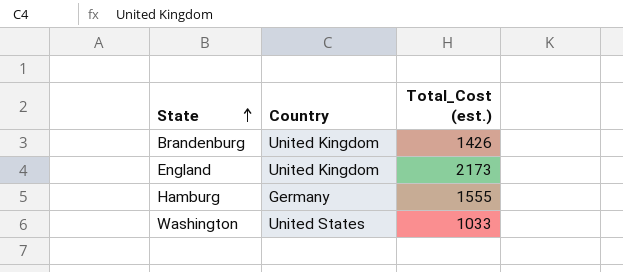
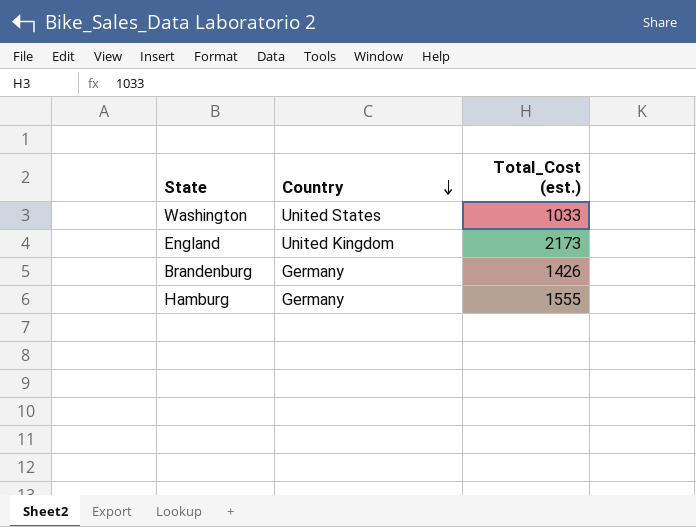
row order: State ascending -> Country descending
Brandenburg | Country: United Kingdom -> Germany

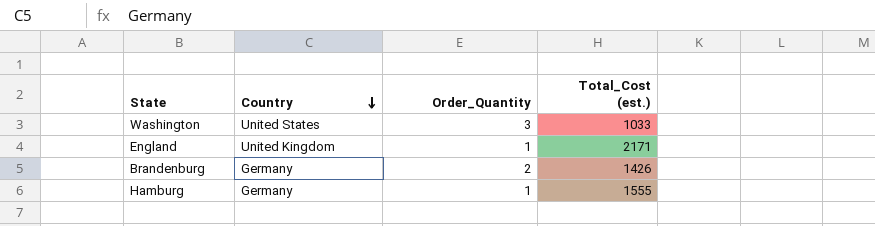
column Order_Quantity | position: none -> 3
England | Total_Cost (est.): 2173 -> 2171

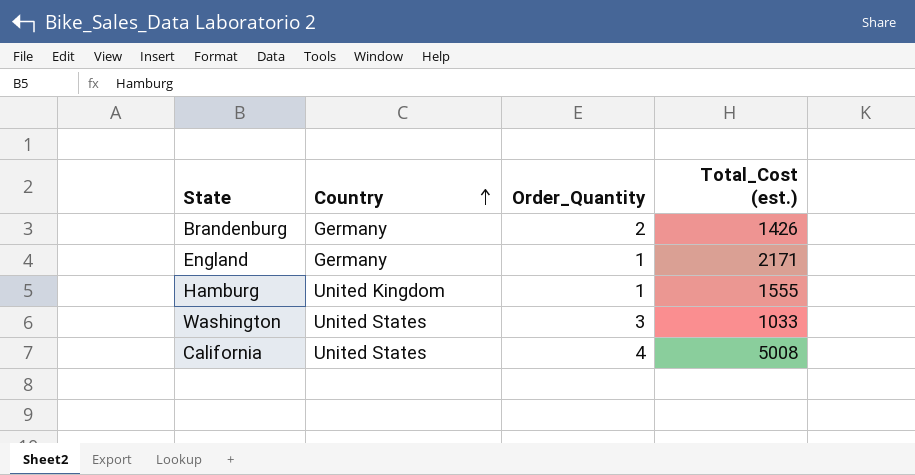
row order: Country descending -> Country ascending
England | Country: United Kingdom -> Germany
Hamburg | Country: Germany -> United Kingdom
row California: none -> United States | 4 | 5008

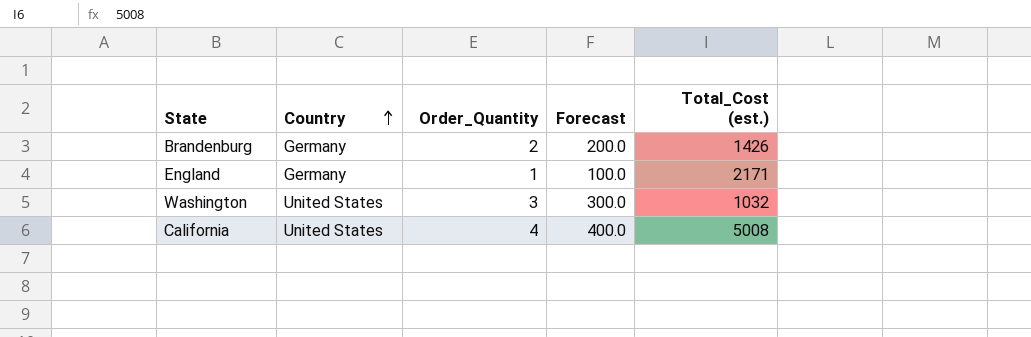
column Forecast | formula: none -> [Order_Quantity] * 100
row Hamburg: United Kingdom | 1 | 1555 -> none
Washington | Total_Cost (est.): 1033 -> 1032

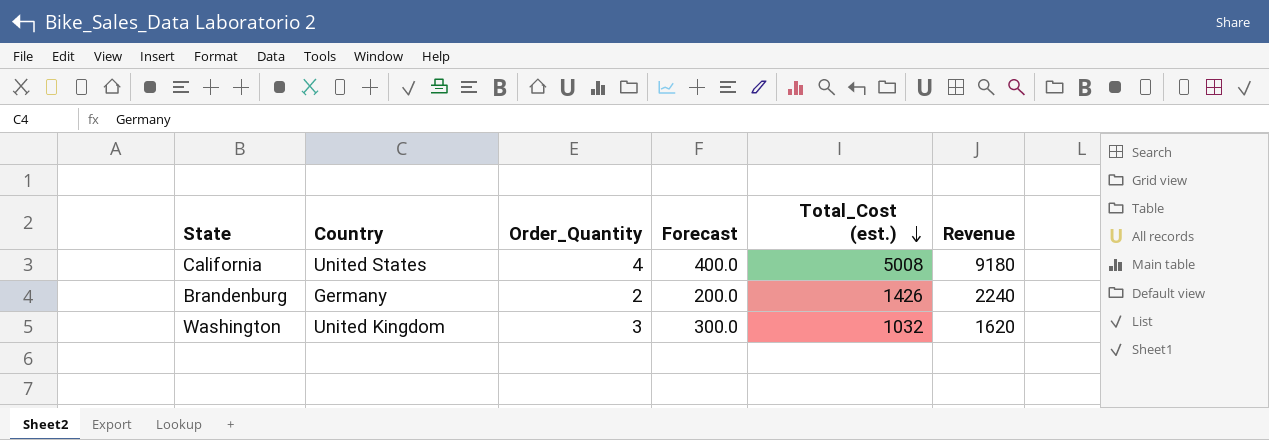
row order: Country ascending -> Total_Cost (est.) descending
column Revenue | position: none -> 6
row England: Germany | 1 | 100.0 | 2171 -> none
Washington | Country: United States -> United Kingdom

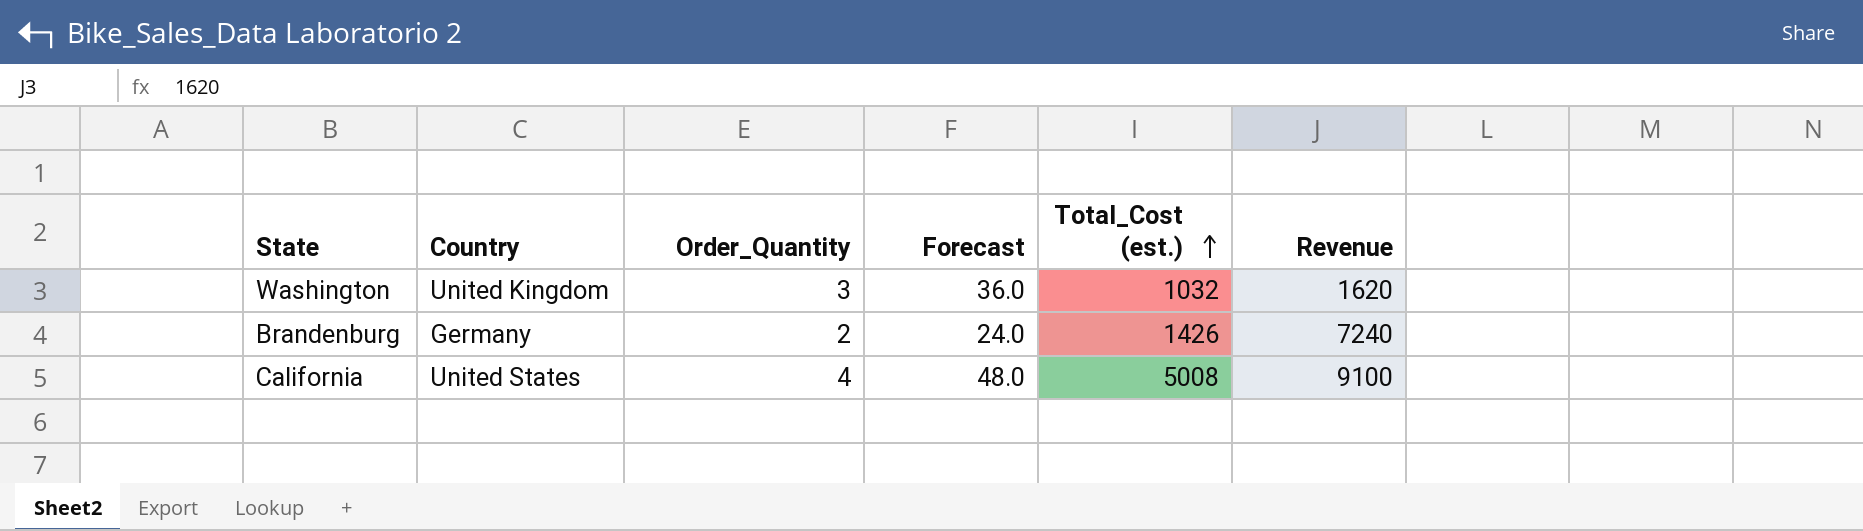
row order: Total_Cost (est.) descending -> Total_Cost (est.) ascending
column Forecast | formula: [Order_Quantity] * 100 -> [Order_Quantity] * 12
Brandenburg | Revenue: 2240 -> 7240
California | Revenue: 9180 -> 9100

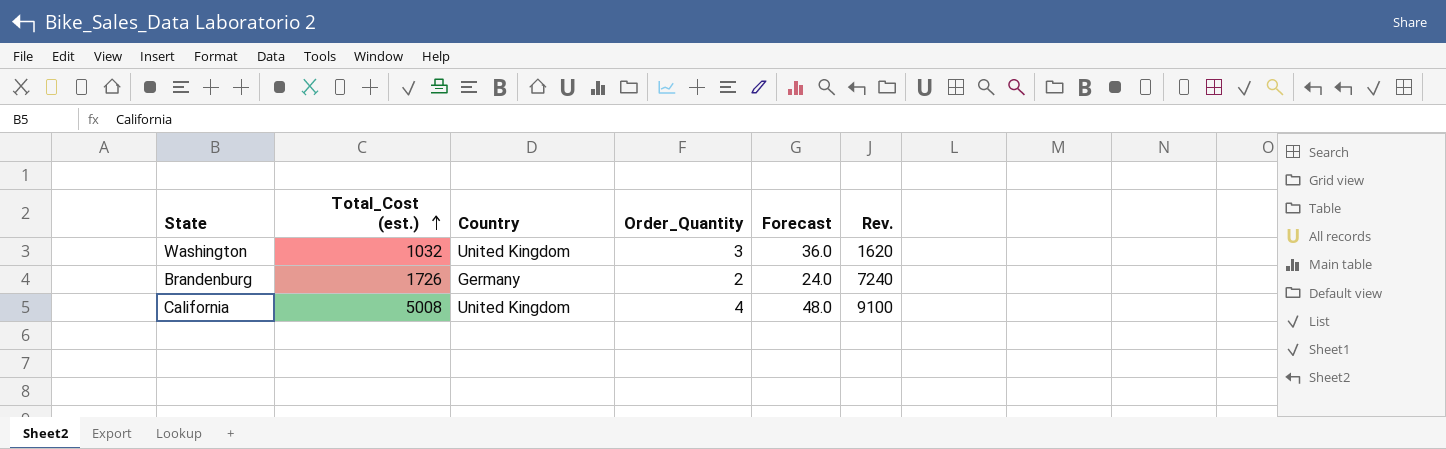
column Total_Cost (est.) | position: 5 -> 2
column name: Revenue -> Rev.
Brandenburg | Total_Cost (est.): 1426 -> 1726
California | Country: United States -> United Kingdom

